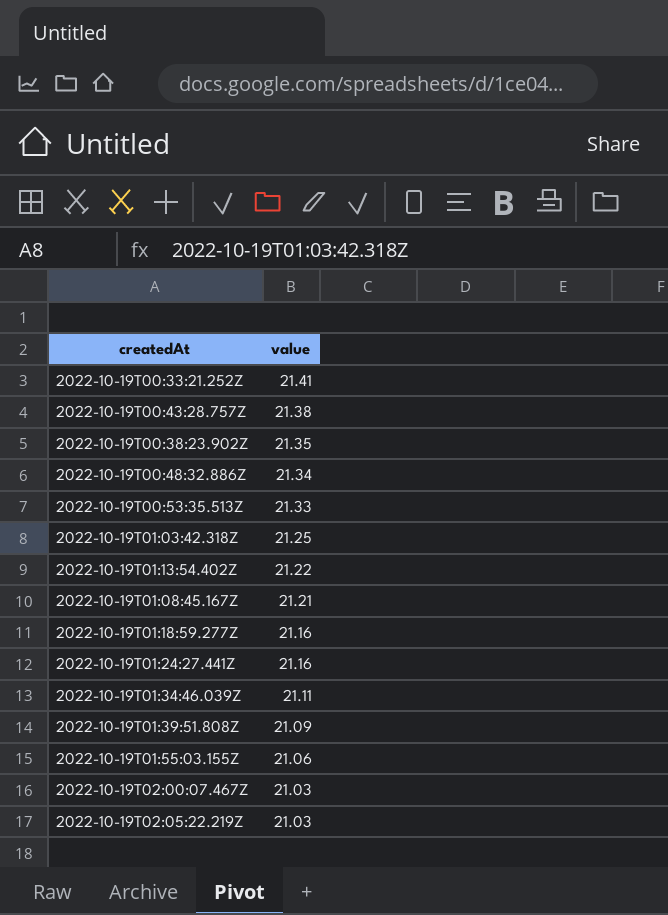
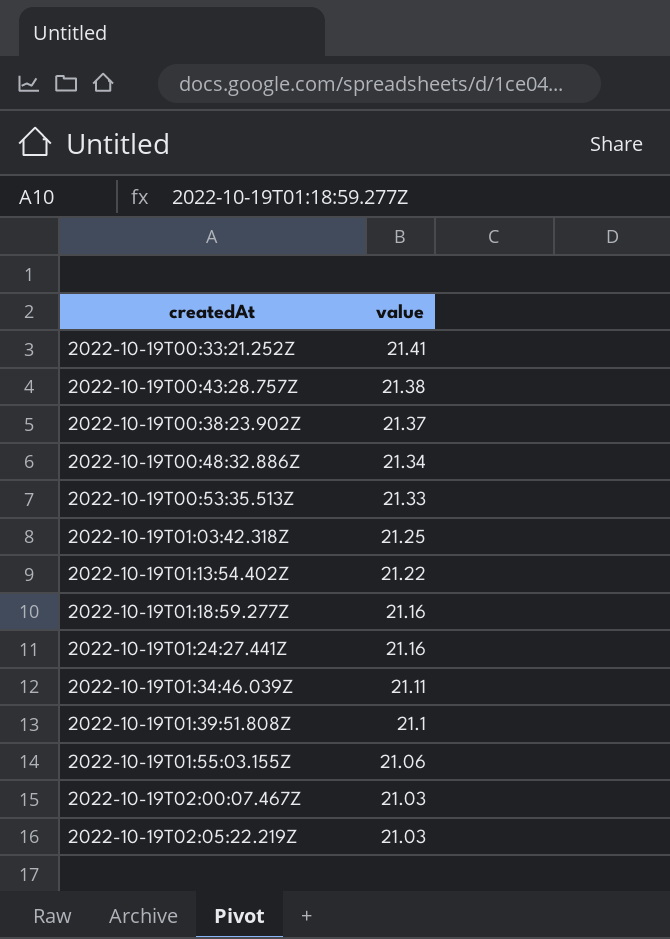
row 2022-10-19T01:08:45.167Z: 21.21 -> none
2022-10-19T00:38:23.902Z | value: 21.35 -> 21.37
2022-10-19T01:39:51.808Z | value: 21.09 -> 21.1

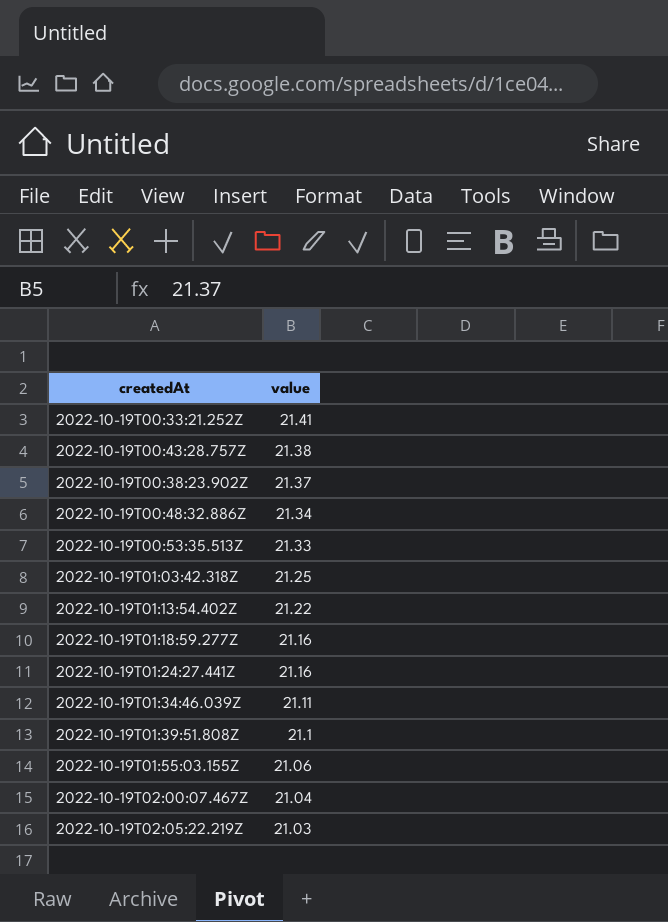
2022-10-19T02:00:07.467Z | value: 21.03 -> 21.04

